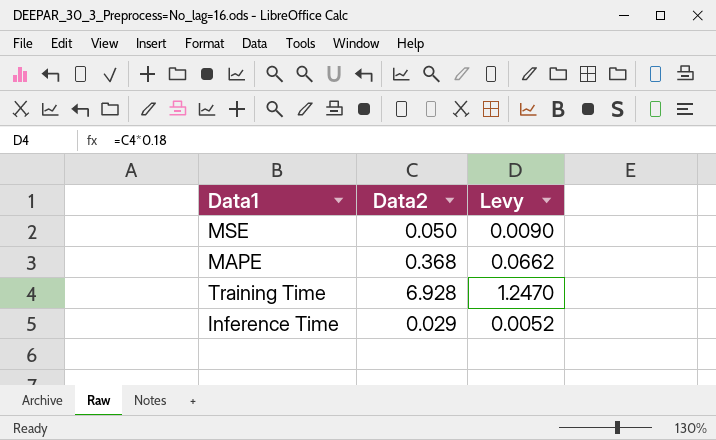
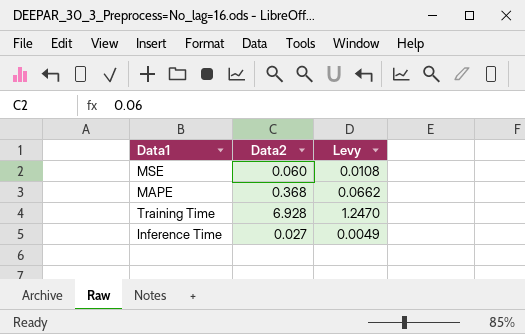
MSE | Data2: 0.050 -> 0.060
MSE | Levy: 0.0090 -> 0.0108
Inference Time | Data2: 0.029 -> 0.027
Inference Time | Levy: 0.0052 -> 0.0049

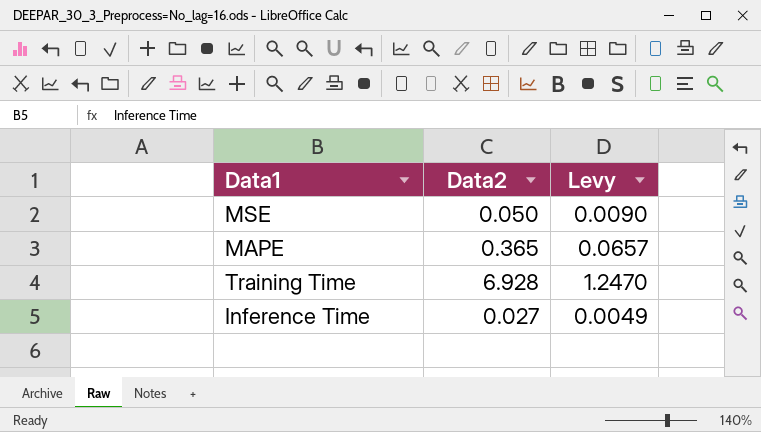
MSE | Data2: 0.060 -> 0.050
MSE | Levy: 0.0108 -> 0.0090
MAPE | Data2: 0.368 -> 0.365
MAPE | Levy: 0.0662 -> 0.0657

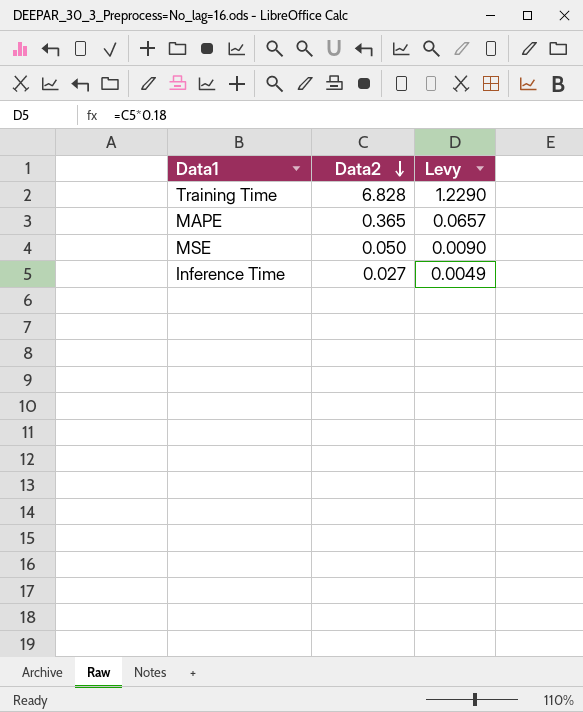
row order: none -> Data2 descending
Training Time | Data2: 6.928 -> 6.828
Training Time | Levy: 1.2470 -> 1.2290

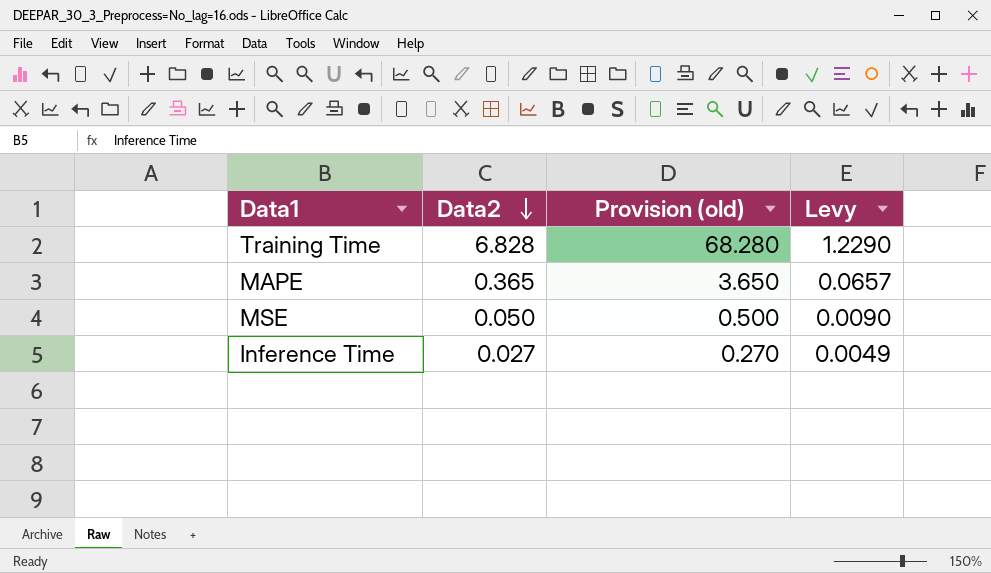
column Provision (old) | formula: none -> [Data2] * 10

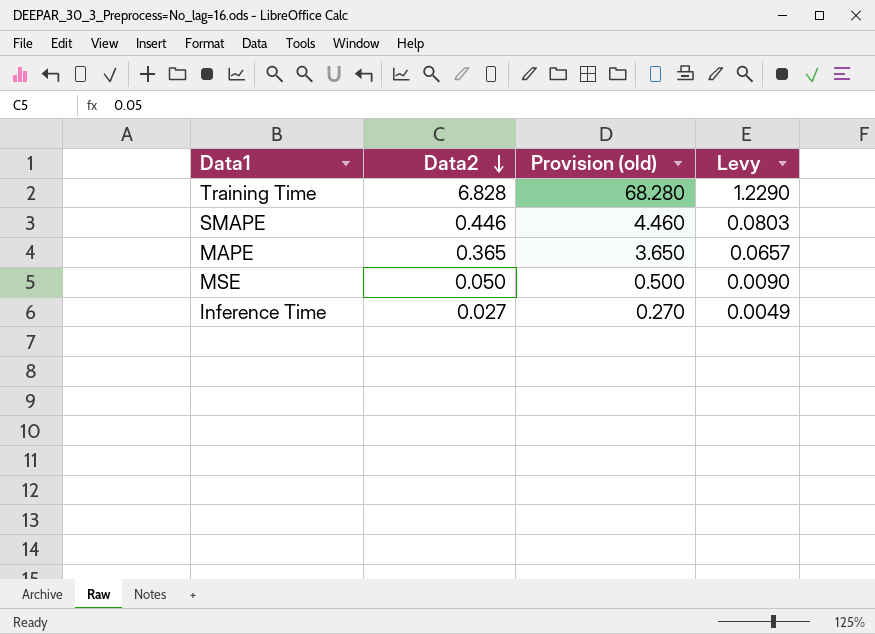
row SMAPE: none -> 0.446 | 4.460 | 0.0803

